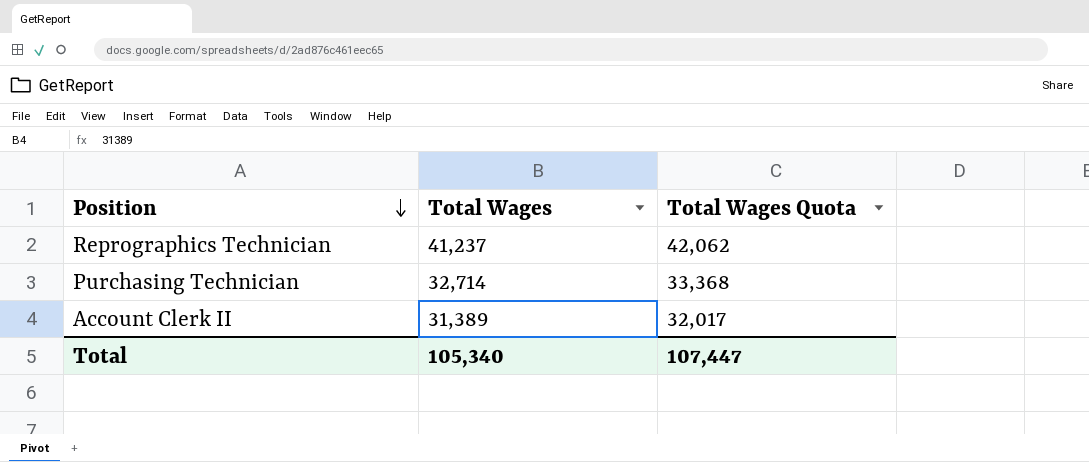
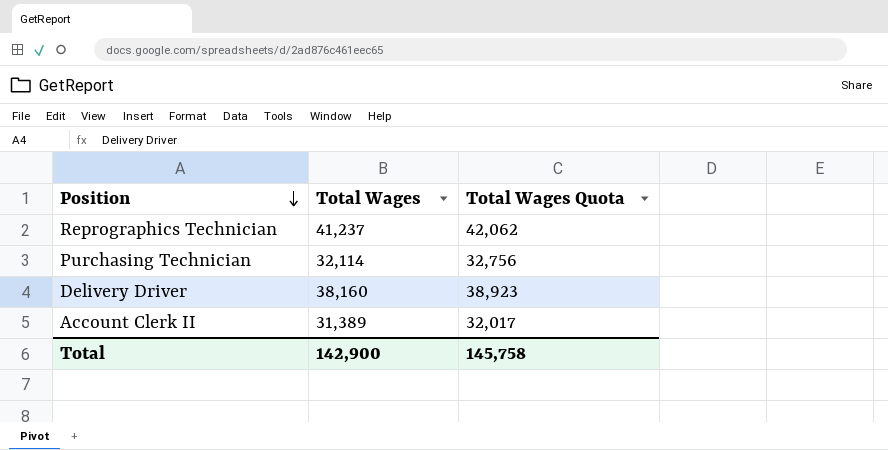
Purchasing Technician | Total Wages: 32,714 -> 32,114
Purchasing Technician | Total Wages Quota: 33,368 -> 32,756
row Delivery Driver: none -> 38,160 | 38,923
Total | Total Wages: 105,340 -> 142,900
Total | Total Wages Quota: 107,447 -> 145,758

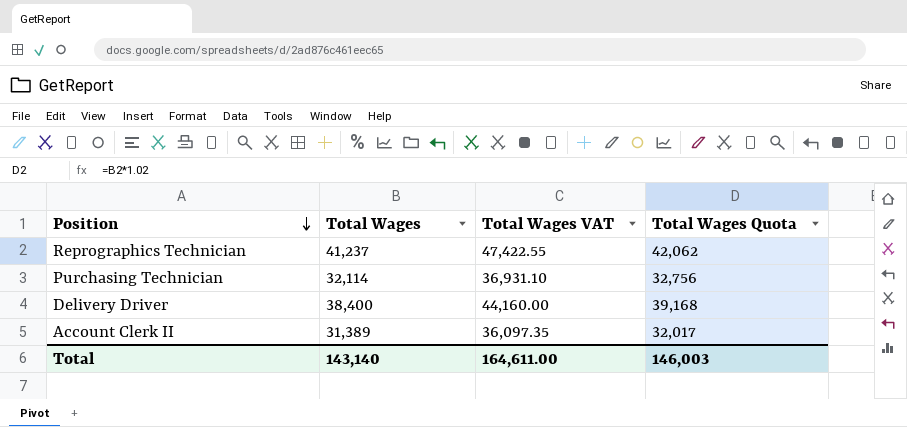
column Total Wages VAT | formula: none -> [Total Wages] * 1.15
Delivery Driver | Total Wages: 38,160 -> 38,400
Delivery Driver | Total Wages Quota: 38,923 -> 39,168
Total | Total Wages: 142,900 -> 143,140
Total | Total Wages Quota: 145,758 -> 146,003

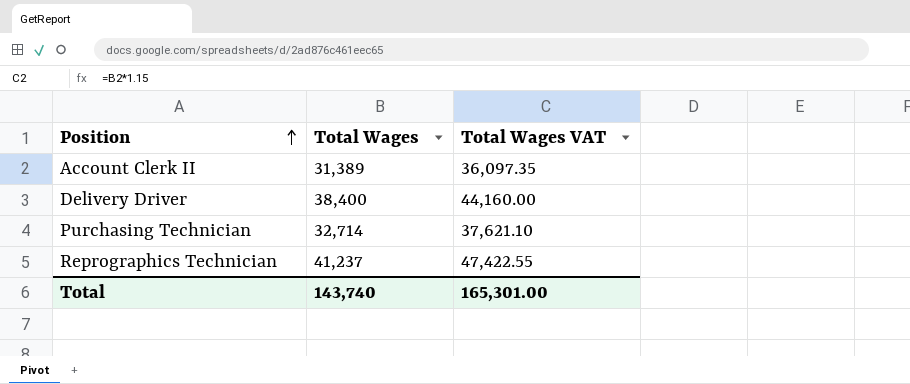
row order: Position descending -> Position ascending
column Total Wages Quota | formula: [Total Wages] * 1.02 -> none
Purchasing Technician | Total Wages: 32,114 -> 32,714
Purchasing Technician | Total Wages VAT: 36,931.10 -> 37,621.10
Total | Total Wages: 143,140 -> 143,740
Total | Total Wages VAT: 164,611.00 -> 165,301.00

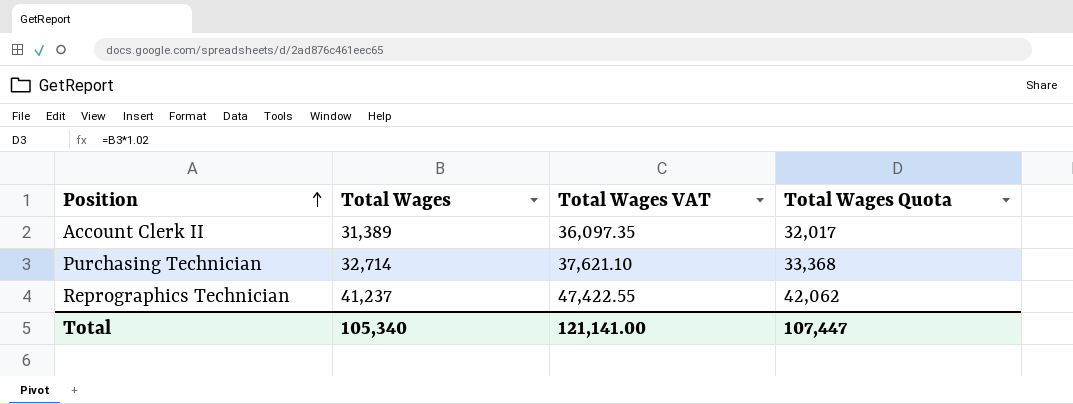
column Total Wages Quota | formula: none -> [Total Wages] * 1.02
row Delivery Driver: 38,400 | 44,160.00 -> none
Total | Total Wages: 143,740 -> 105,340
Total | Total Wages VAT: 165,301.00 -> 121,141.00

